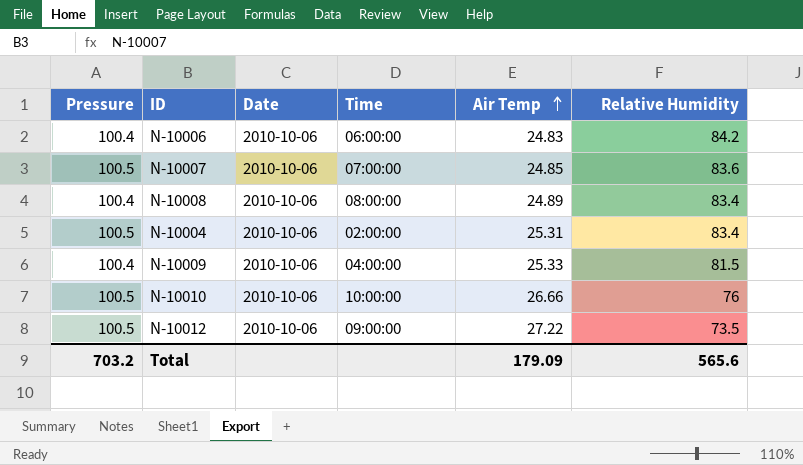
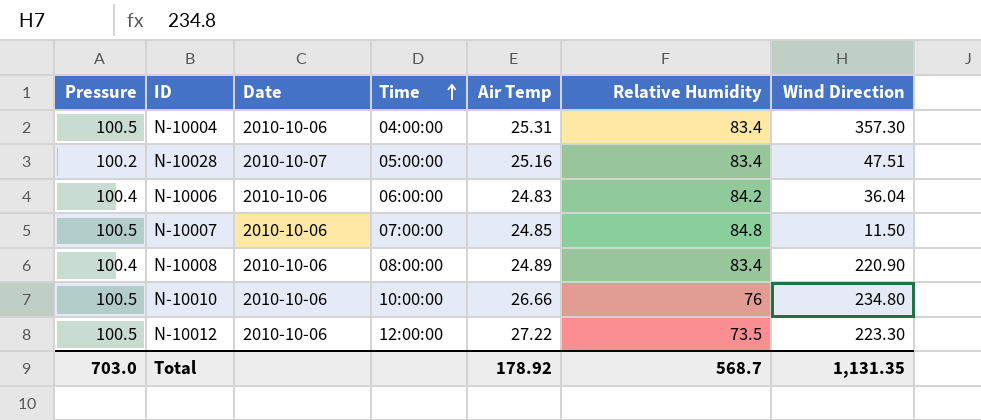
row order: Air Temp ascending -> Time ascending
column Wind Direction | position: none -> 7
row N-10009: 100.4 | 2010-10-06 | 04:00:00 | 25.33 | 81.5 -> none
N-10004 | Time: 02:00:00 -> 04:00:00
row N-10028: none -> 100.2 | 2010-10-07 | 05:00:00 | 25.16 | 83.4 | 47.51
N-10007 | Relative Humidity: 83.6 -> 84.8
N-10012 | Time: 09:00:00 -> 12:00:00
Total | Pressure: 703.2 -> 703.0
Total | Air Temp: 179.09 -> 178.92
Total | Relative Humidity: 565.6 -> 568.7

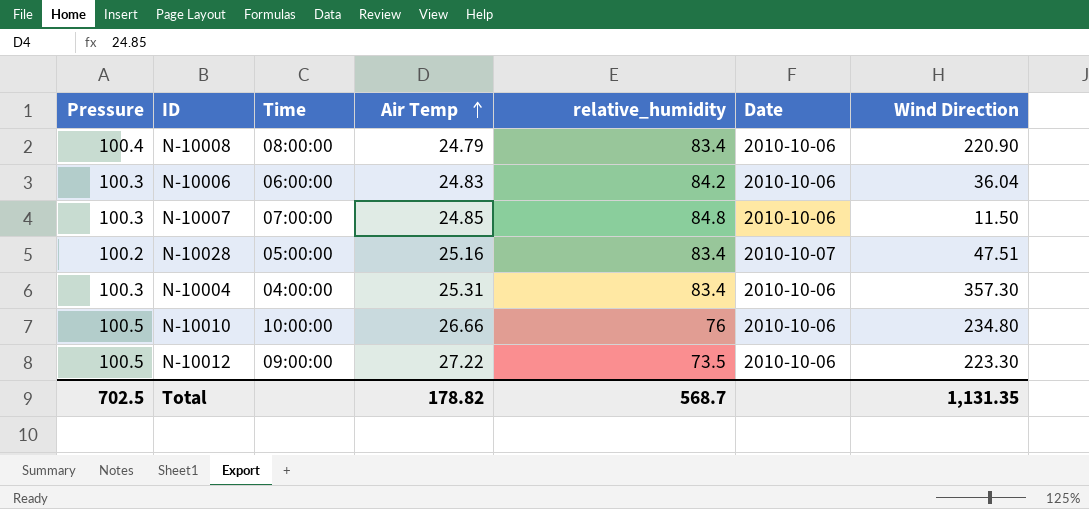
row order: Time ascending -> Air Temp ascending
column name: Relative Humidity -> relative_humidity
column Date | position: 3 -> 6
N-10008 | Air Temp: 24.89 -> 24.79
N-10006 | Pressure: 100.4 -> 100.3
N-10007 | Pressure: 100.5 -> 100.3
N-10004 | Pressure: 100.5 -> 100.3
N-10012 | Time: 12:00:00 -> 09:00:00
Total | Pressure: 703.0 -> 702.5
Total | Air Temp: 178.92 -> 178.82

